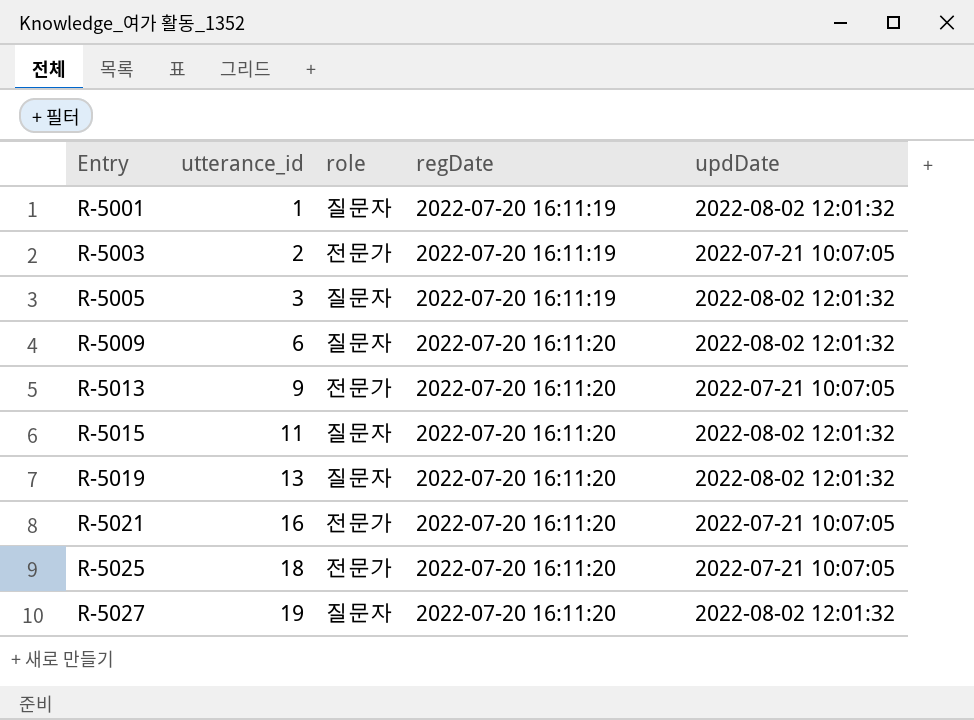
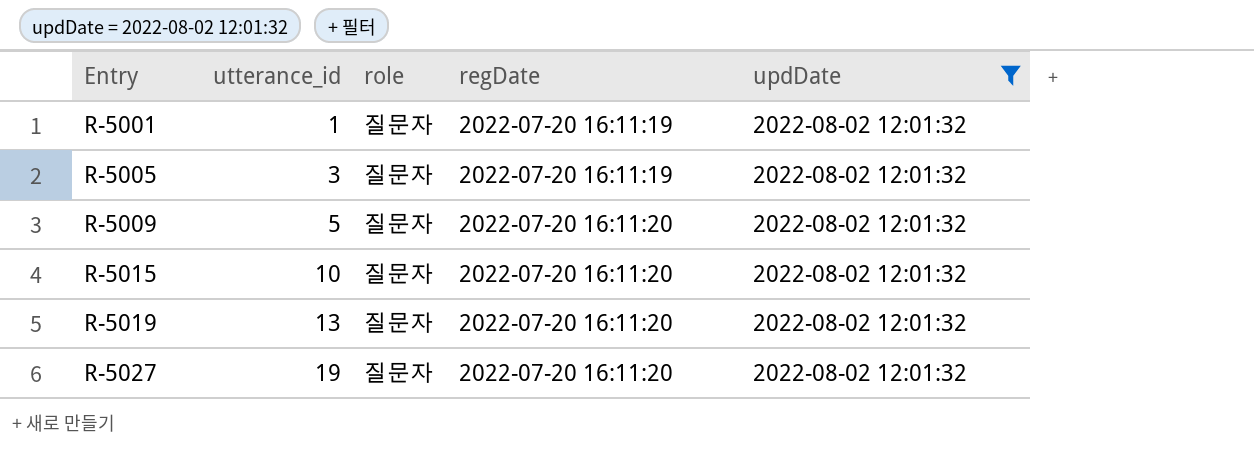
filter: none -> updDate = 2022-08-02 12:01:32
R-5009 | utterance_id: 6 -> 5
R-5015 | utterance_id: 11 -> 10

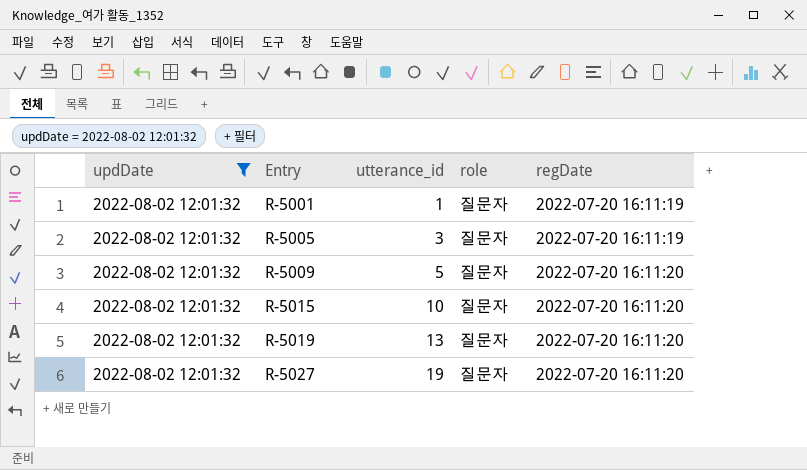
column updDate | position: 5 -> 1

